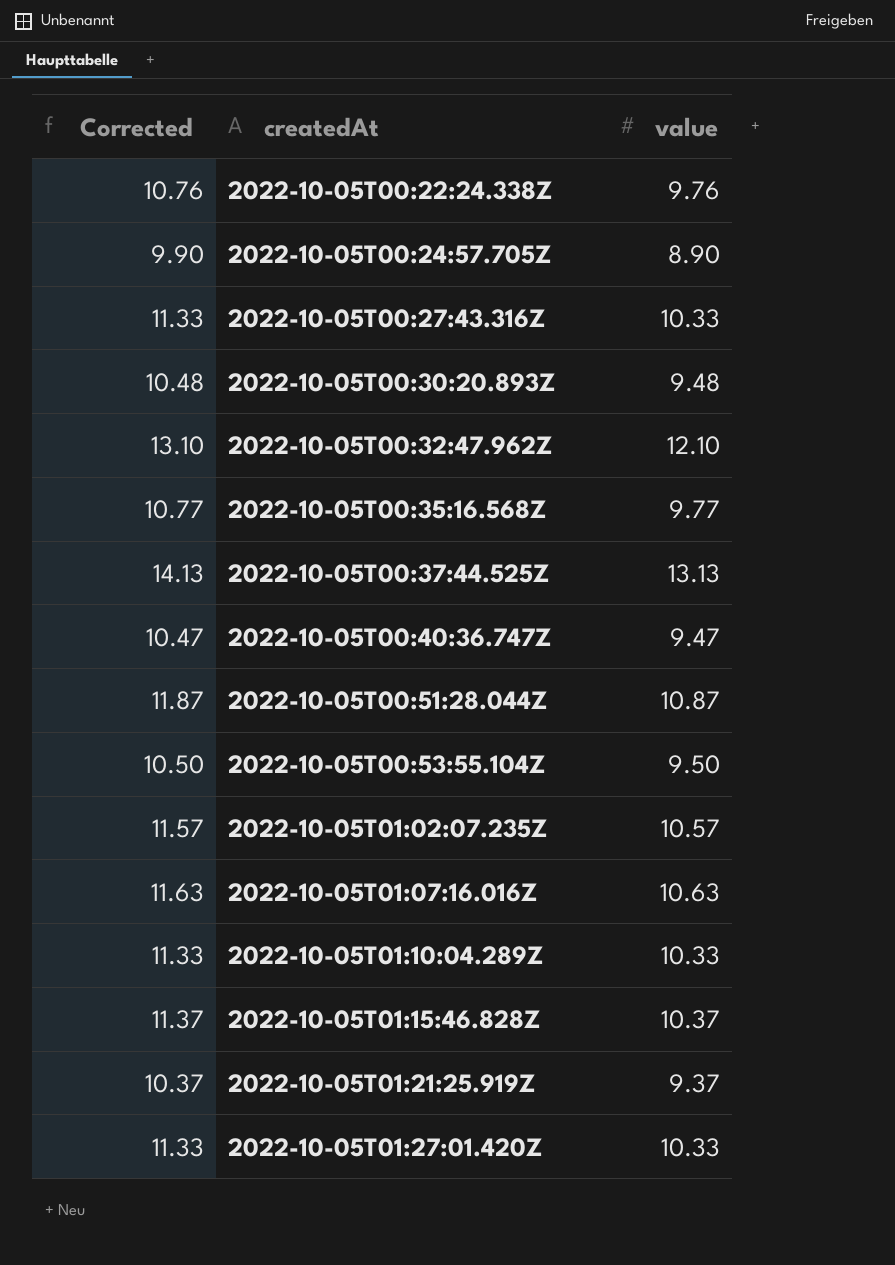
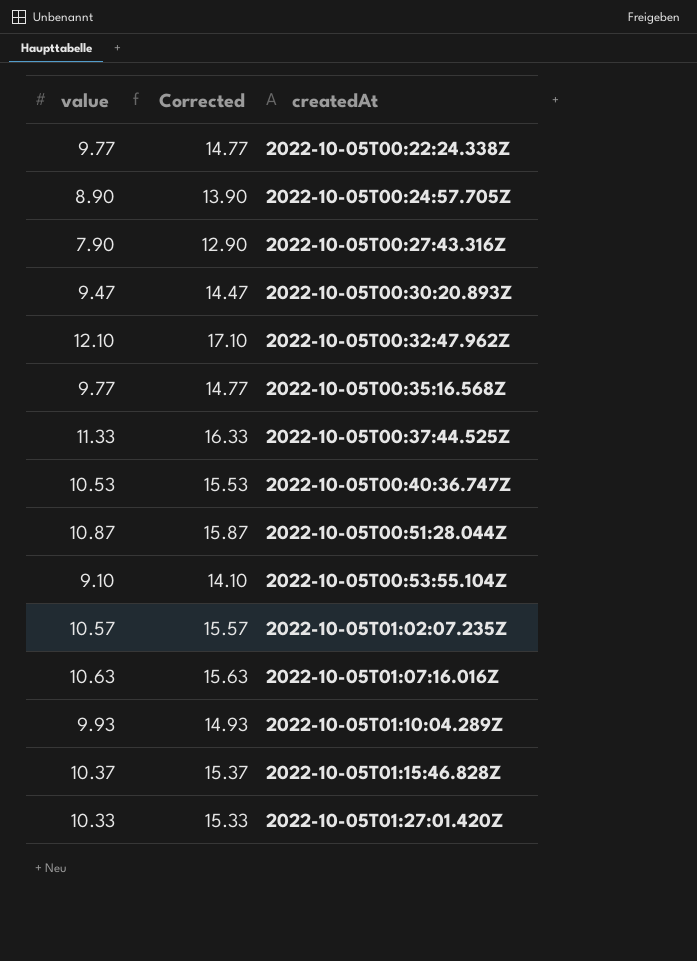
column value | position: 3 -> 1
column Corrected | formula: [value] + 1 -> [value] + 5
row 2022-10-05T01:21:25.919Z: 10.37 | 9.37 -> none
2022-10-05T00:22:24.338Z | value: 9.76 -> 9.77
2022-10-05T00:27:43.316Z | value: 10.33 -> 7.90
2022-10-05T00:30:20.893Z | value: 9.48 -> 9.47
2022-10-05T00:37:44.525Z | value: 13.13 -> 11.33
2022-10-05T00:40:36.747Z | value: 9.47 -> 10.53
2022-10-05T00:53:55.104Z | value: 9.50 -> 9.10
2022-10-05T01:10:04.289Z | value: 10.33 -> 9.93

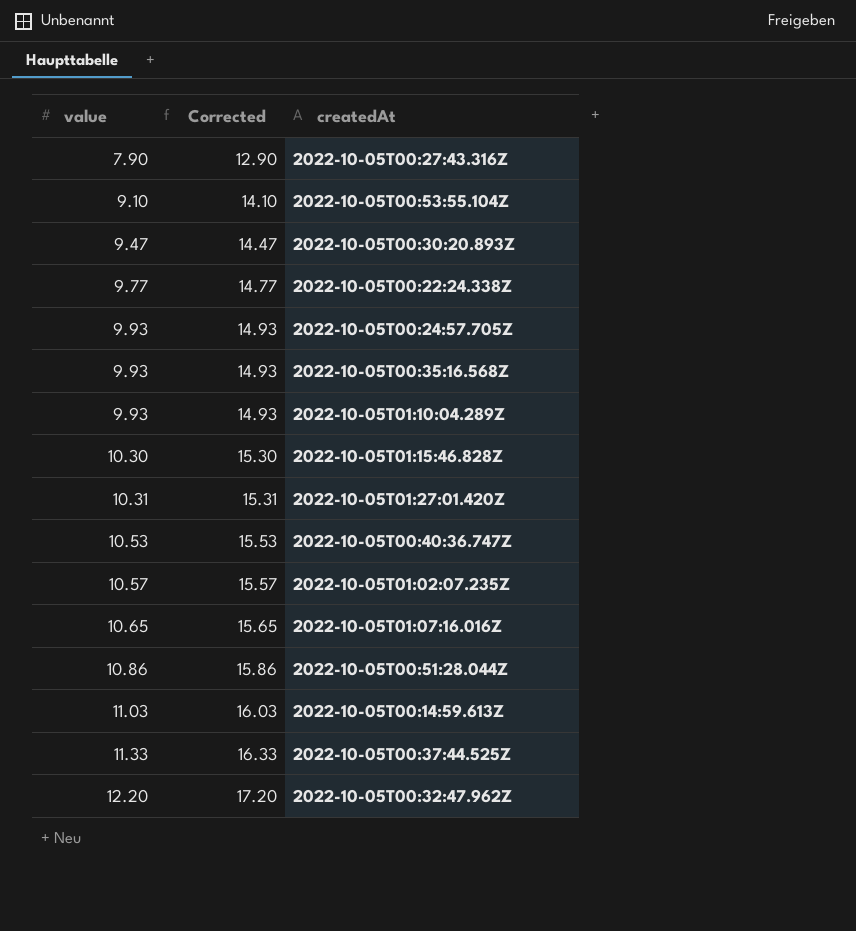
row order: createdAt ascending -> value ascending
2022-10-05T00:24:57.705Z | value: 8.90 -> 9.93
2022-10-05T00:24:57.705Z | Corrected: 13.90 -> 14.93
2022-10-05T00:35:16.568Z | value: 9.77 -> 9.93
2022-10-05T00:35:16.568Z | Corrected: 14.77 -> 14.93
2022-10-05T01:15:46.828Z | value: 10.37 -> 10.30
2022-10-05T01:15:46.828Z | Corrected: 15.37 -> 15.30
2022-10-05T01:27:01.420Z | value: 10.33 -> 10.31
2022-10-05T01:27:01.420Z | Corrected: 15.33 -> 15.31
2022-10-05T01:07:16.016Z | value: 10.63 -> 10.65
2022-10-05T01:07:16.016Z | Corrected: 15.63 -> 15.65
2022-10-05T00:51:28.044Z | value: 10.87 -> 10.86
2022-10-05T00:51:28.044Z | Corrected: 15.87 -> 15.86
row 2022-10-05T00:14:59.613Z: none -> 11.03 | 16.03
2022-10-05T00:32:47.962Z | value: 12.10 -> 12.20
2022-10-05T00:32:47.962Z | Corrected: 17.10 -> 17.20

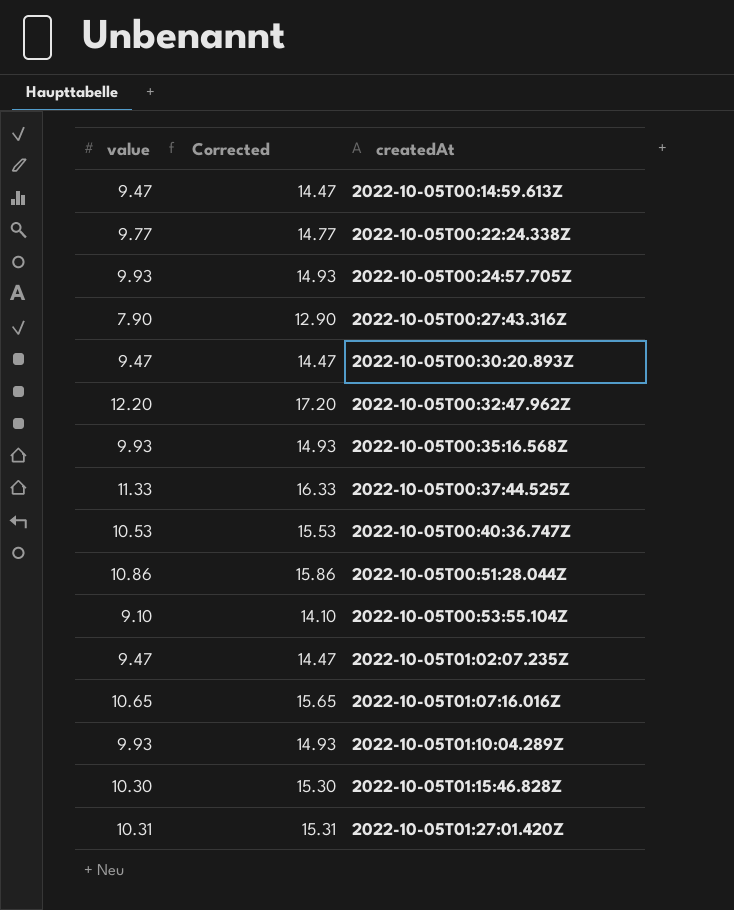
row order: value ascending -> createdAt ascending
2022-10-05T00:14:59.613Z | value: 11.03 -> 9.47
2022-10-05T00:14:59.613Z | Corrected: 16.03 -> 14.47
2022-10-05T01:02:07.235Z | value: 10.57 -> 9.47
2022-10-05T01:02:07.235Z | Corrected: 15.57 -> 14.47

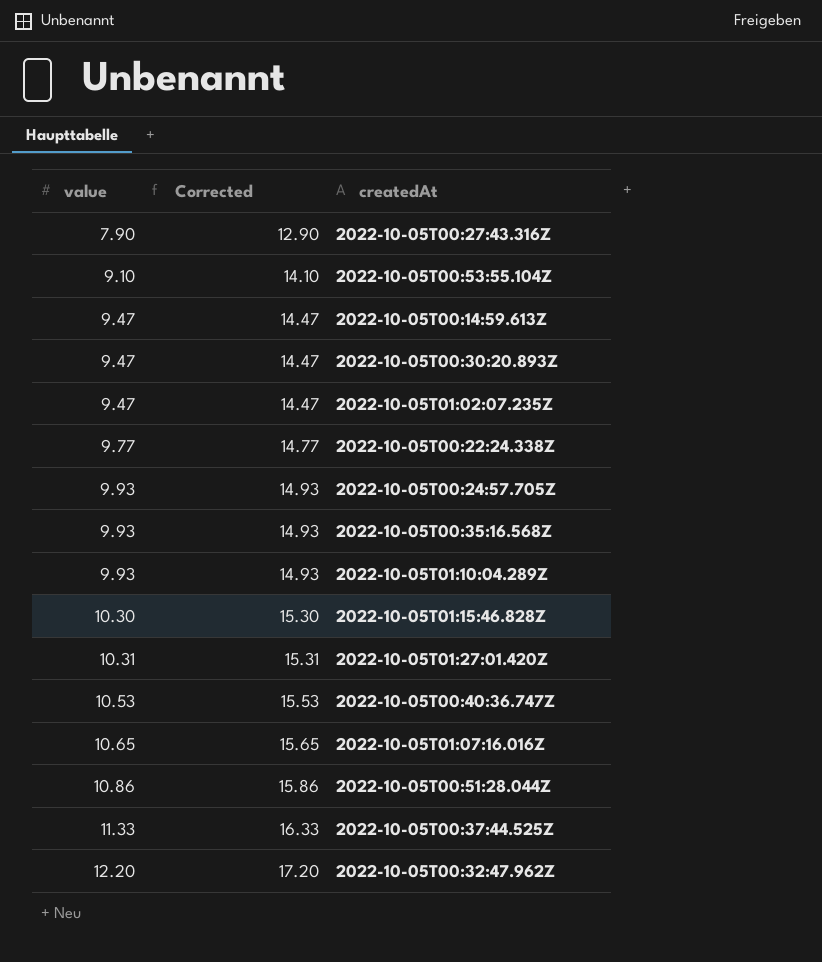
row order: createdAt ascending -> value ascending

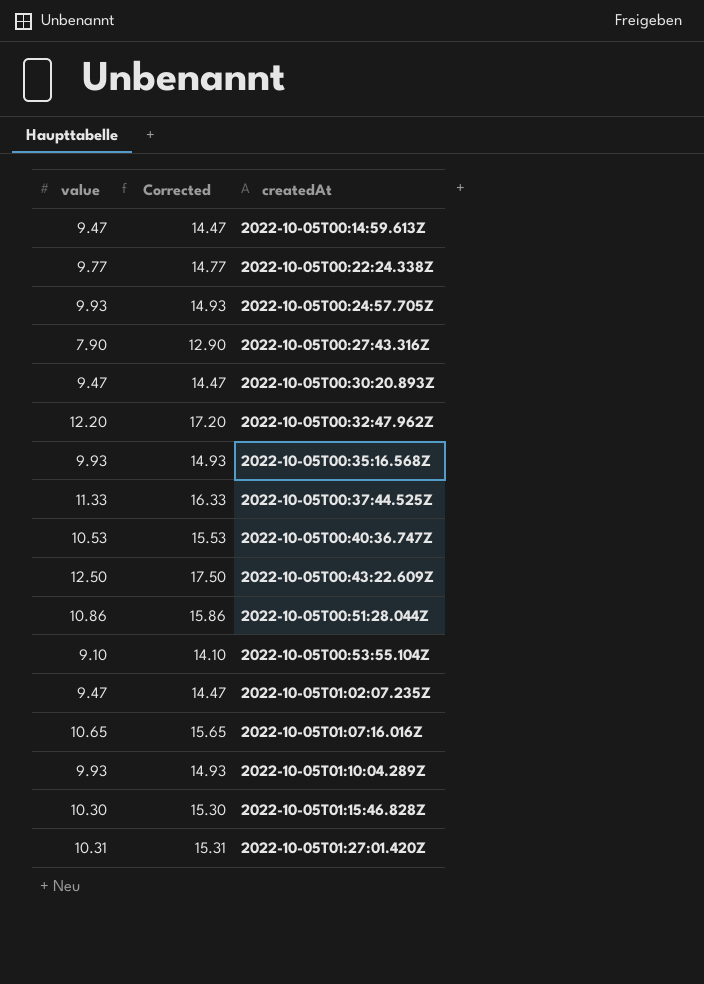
row order: value ascending -> createdAt ascending
row 2022-10-05T00:43:22.609Z: none -> 12.50 | 17.50

